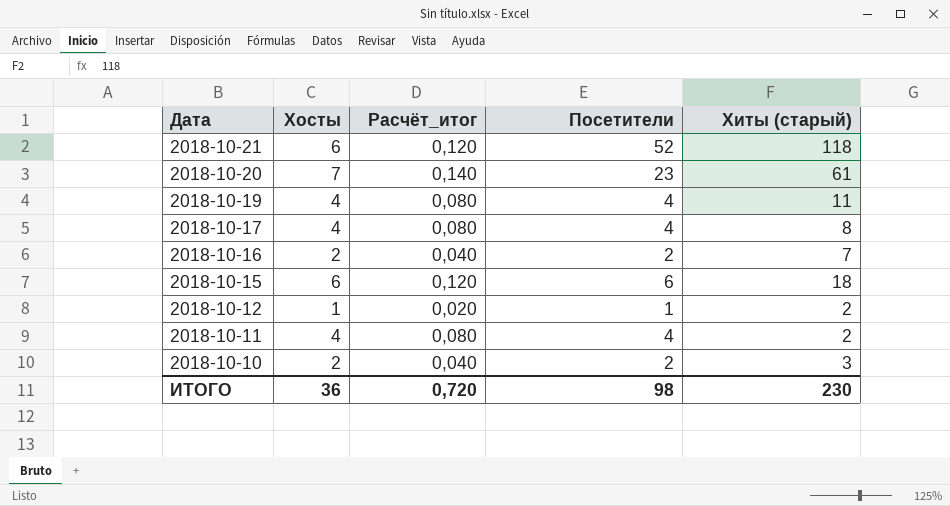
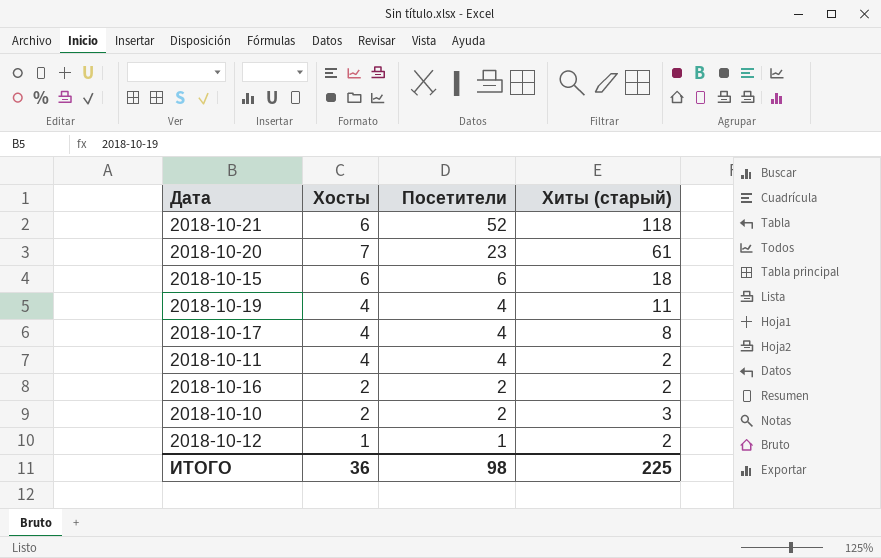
row order: Дата descending -> Посетители descending
column Расчёт_итог | formula: [Хосты] * 0,02 -> none
2018-10-16 | Хиты (старый): 7 -> 2
ИТОГО | Хиты (старый): 230 -> 225

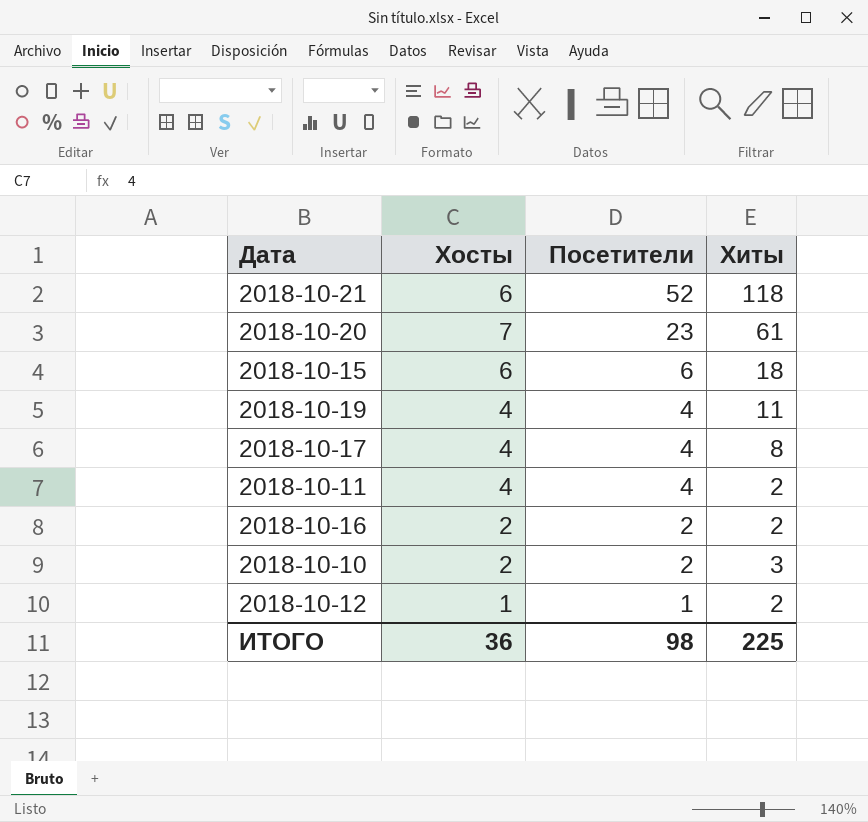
column name: Хиты (старый) -> Хиты

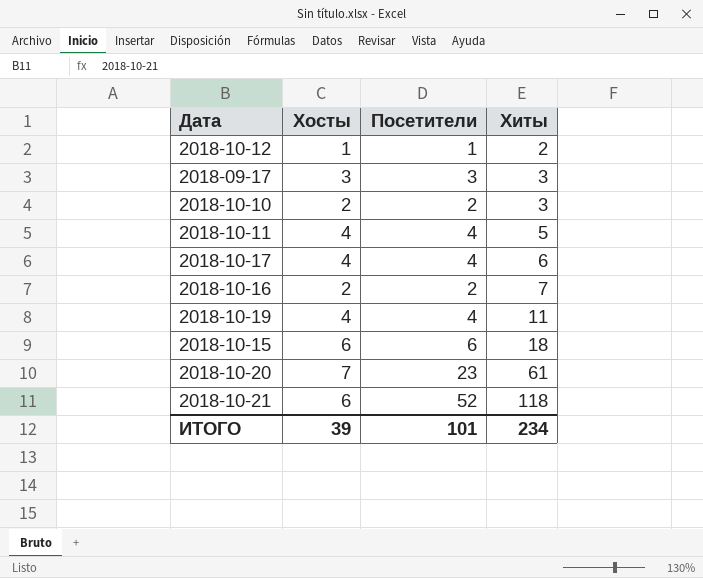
row order: Посетители descending -> Хиты ascending
row 2018-09-17: none -> 3 | 3 | 3
2018-10-11 | Хиты: 2 -> 5
2018-10-17 | Хиты: 8 -> 6
2018-10-16 | Хиты: 2 -> 7
ИТОГО | Хосты: 36 -> 39
ИТОГО | Посетители: 98 -> 101
ИТОГО | Хиты: 225 -> 234

